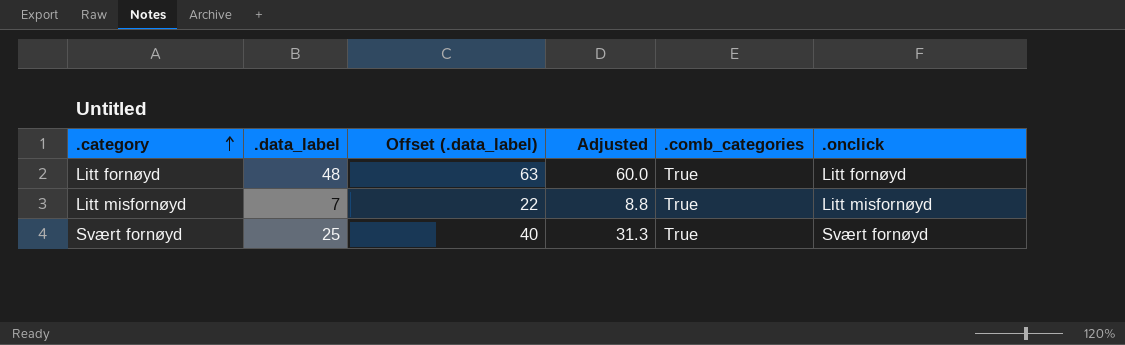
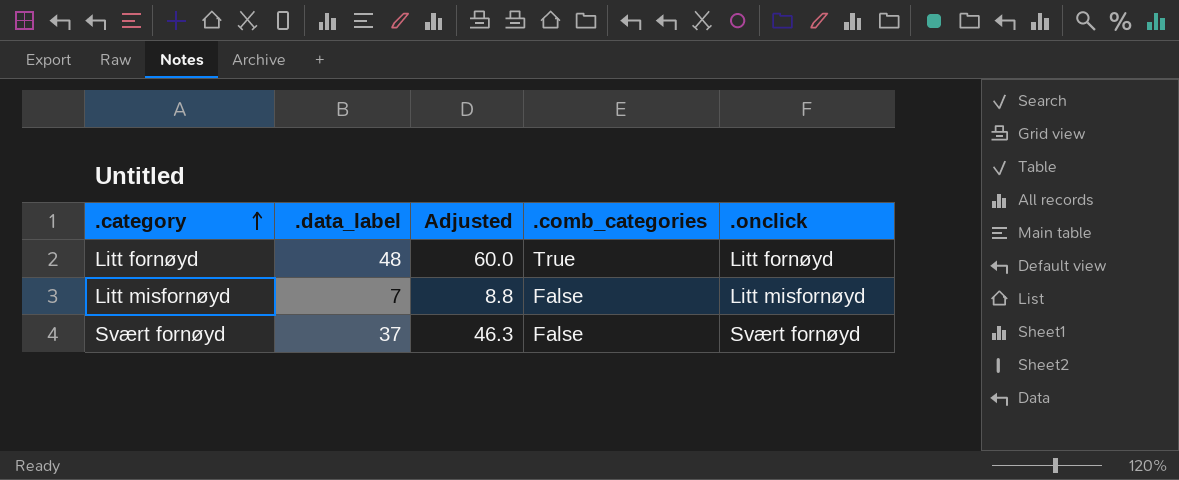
column Offset (.data_label) | formula: [.data_label] + 15 -> none
Litt misfornøyd | .comb_categories: True -> False
Svært fornøyd | .data_label: 25 -> 37
Svært fornøyd | Adjusted: 31.3 -> 46.3
Svært fornøyd | .comb_categories: True -> False

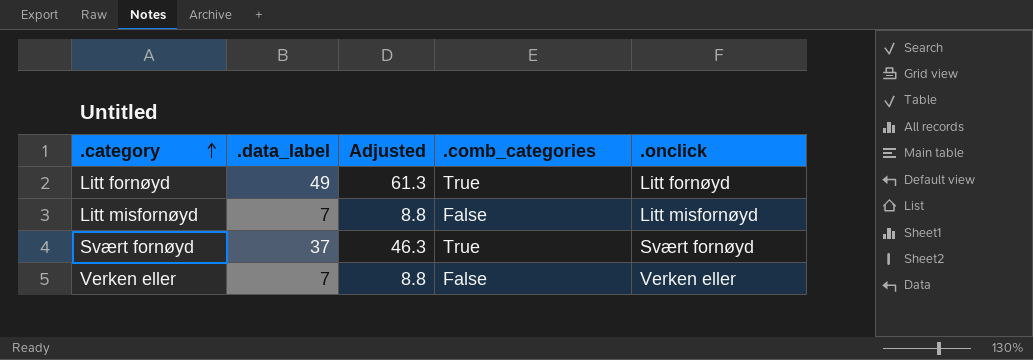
Litt fornøyd | .data_label: 48 -> 49
Litt fornøyd | Adjusted: 60.0 -> 61.3
Svært fornøyd | .comb_categories: False -> True
row Verken eller: none -> 7 | 8.8 | False | Verken eller

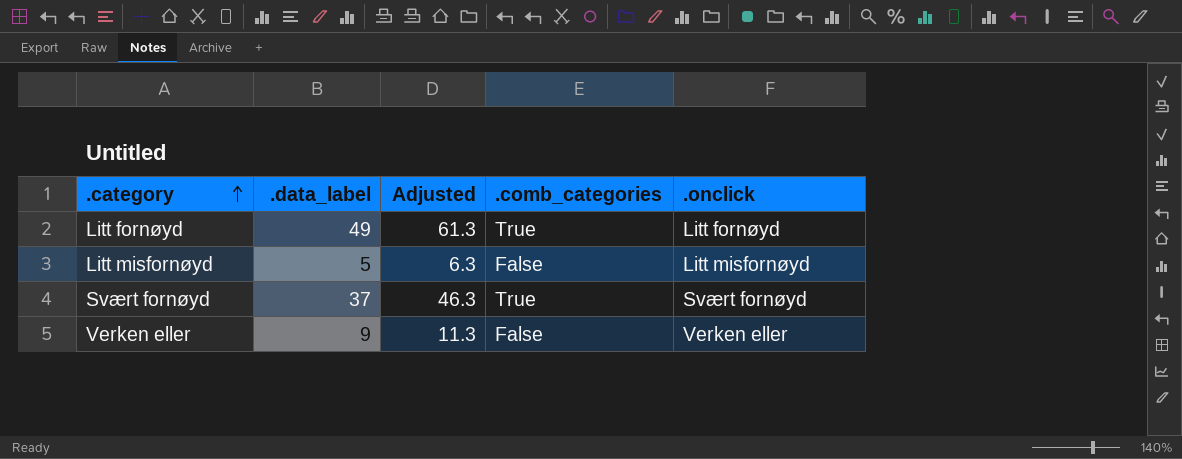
Litt misfornøyd | .data_label: 7 -> 5
Litt misfornøyd | Adjusted: 8.8 -> 6.3
Verken eller | .data_label: 7 -> 9
Verken eller | Adjusted: 8.8 -> 11.3

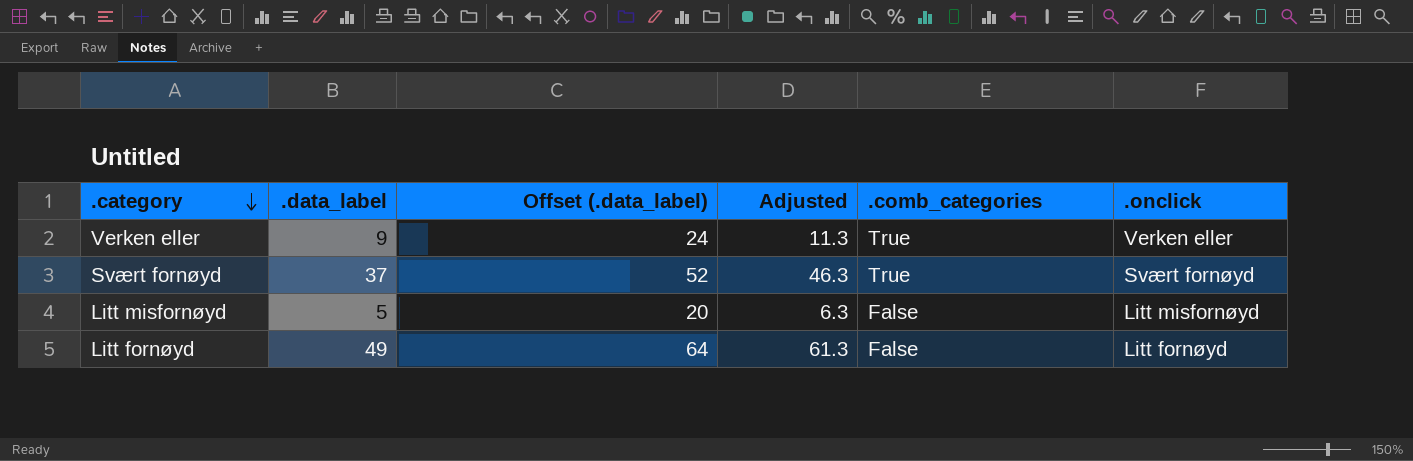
row order: .category ascending -> .category descending
column Offset (.data_label) | formula: none -> [.data_label] + 15
Verken eller | .comb_categories: False -> True
Litt fornøyd | .comb_categories: True -> False

